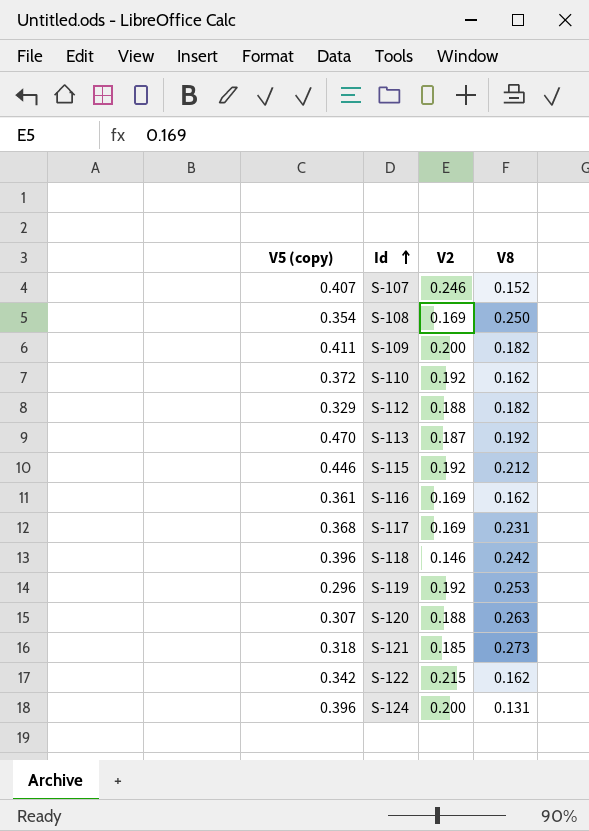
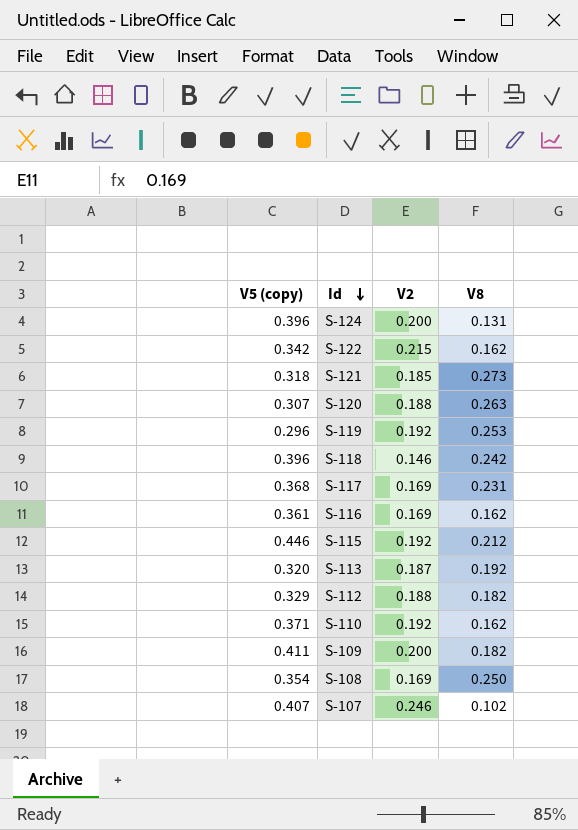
row order: Id ascending -> Id descending
S-113 | V5 (copy): 0.470 -> 0.320
S-110 | V5 (copy): 0.372 -> 0.371
S-107 | V8: 0.152 -> 0.102

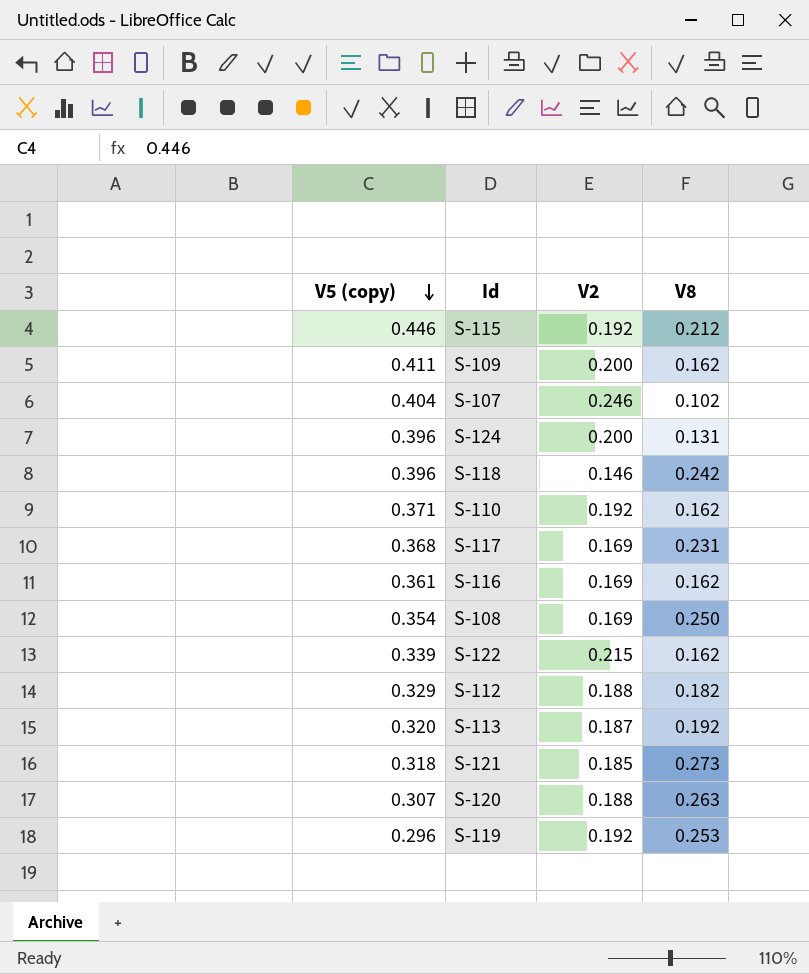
row order: Id descending -> V5 (copy) descending
S-109 | V8: 0.182 -> 0.162
S-107 | V5 (copy): 0.407 -> 0.404
S-122 | V5 (copy): 0.342 -> 0.339

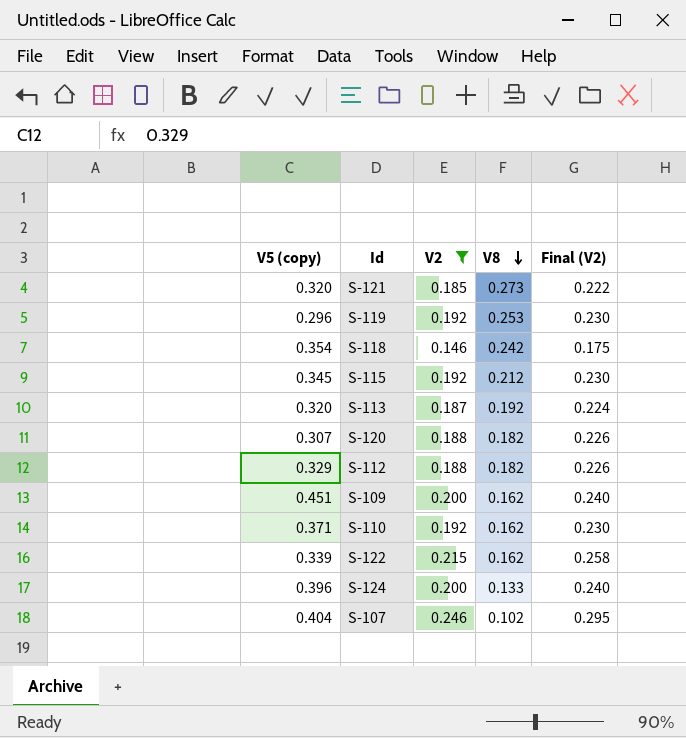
filter: none -> V2 != 0.169
row order: V5 (copy) descending -> V8 descending
column Final (V2) | formula: none -> [V2] * 1.2
S-121 | V5 (copy): 0.318 -> 0.320
S-118 | V5 (copy): 0.396 -> 0.354
S-115 | V5 (copy): 0.446 -> 0.345
S-120 | V8: 0.263 -> 0.182
S-109 | V5 (copy): 0.411 -> 0.451
S-124 | V8: 0.131 -> 0.133

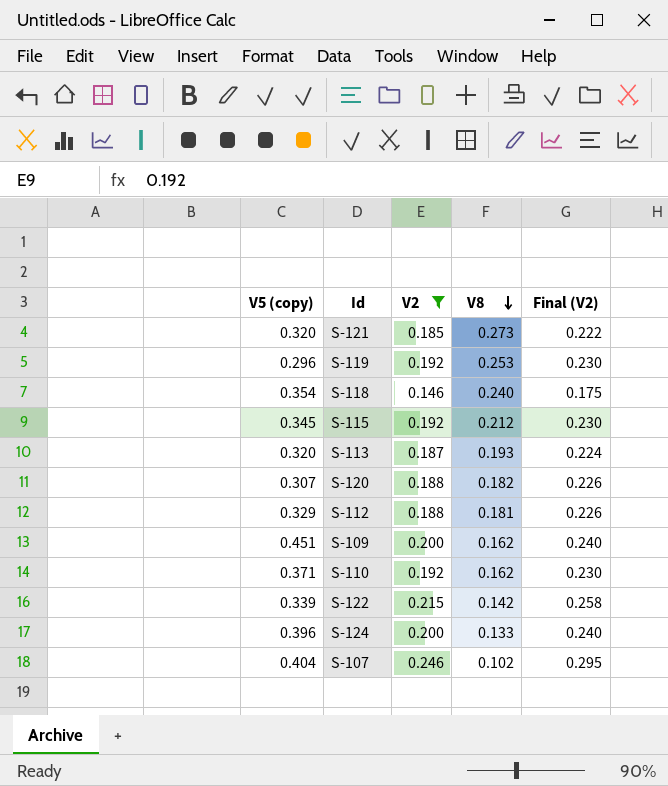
S-118 | V8: 0.242 -> 0.240
S-113 | V8: 0.192 -> 0.193
S-112 | V8: 0.182 -> 0.181
S-122 | V8: 0.162 -> 0.142

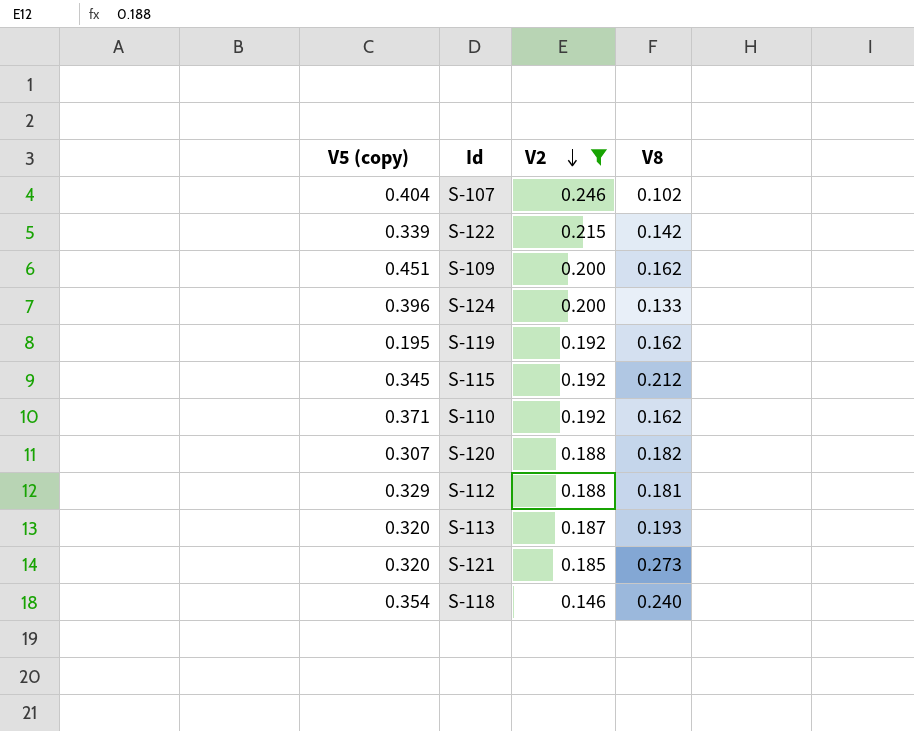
row order: V8 descending -> V2 descending
column Final (V2) | formula: [V2] * 1.2 -> none
S-119 | V5 (copy): 0.296 -> 0.195
S-119 | V8: 0.253 -> 0.162

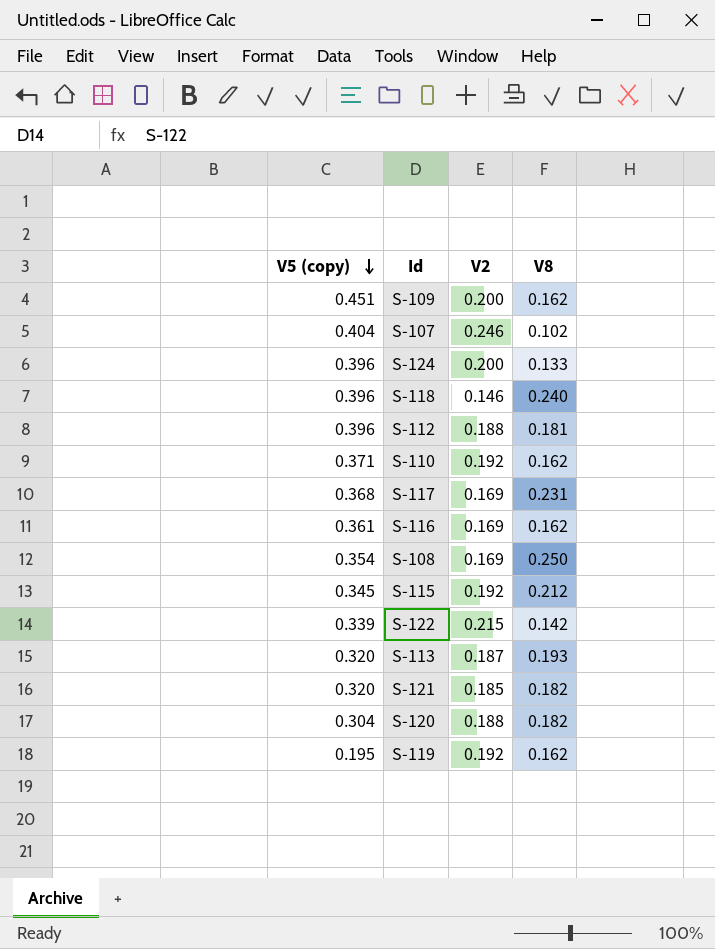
filter: V2 != 0.169 -> none
row order: V2 descending -> V5 (copy) descending
S-118 | V5 (copy): 0.354 -> 0.396
S-112 | V5 (copy): 0.329 -> 0.396
S-121 | V8: 0.273 -> 0.182
S-120 | V5 (copy): 0.307 -> 0.304

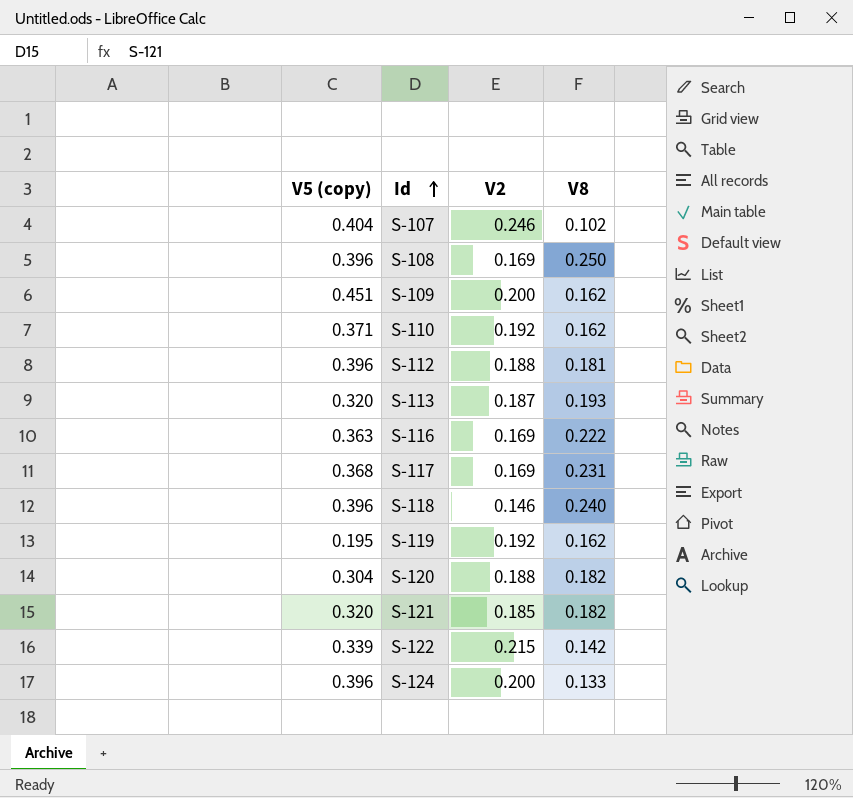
row order: V5 (copy) descending -> Id ascending
row S-115: 0.345 | 0.192 | 0.212 -> none
S-108 | V5 (copy): 0.354 -> 0.396
S-116 | V5 (copy): 0.361 -> 0.363
S-116 | V8: 0.162 -> 0.222

